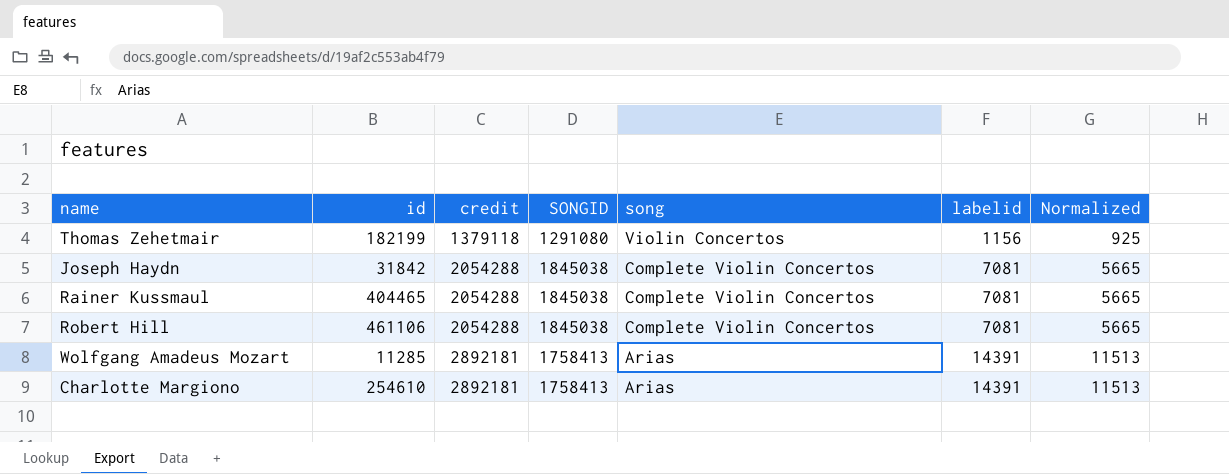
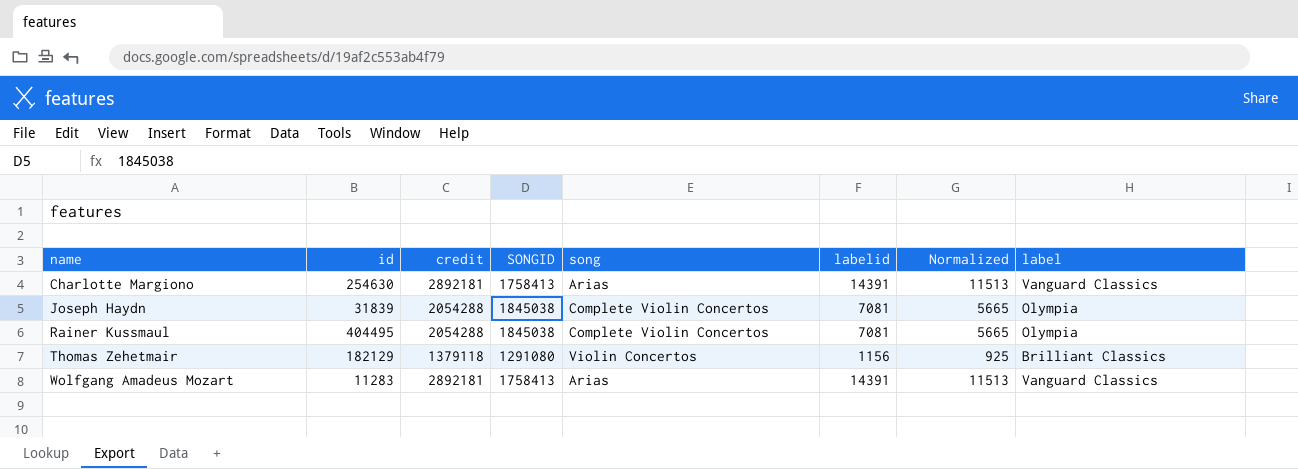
row order: credit ascending -> name ascending
column label | position: none -> 8
row Robert Hill: 461106 | 2054288 | 1845038 | Complete Violin Concertos | 7081 | 5665 -> none
Charlotte Margiono | id: 254610 -> 254630
Joseph Haydn | id: 31842 -> 31839
Rainer Kussmaul | id: 404465 -> 404495
Thomas Zehetmair | id: 182199 -> 182129
Wolfgang Amadeus Mozart | id: 11285 -> 11283

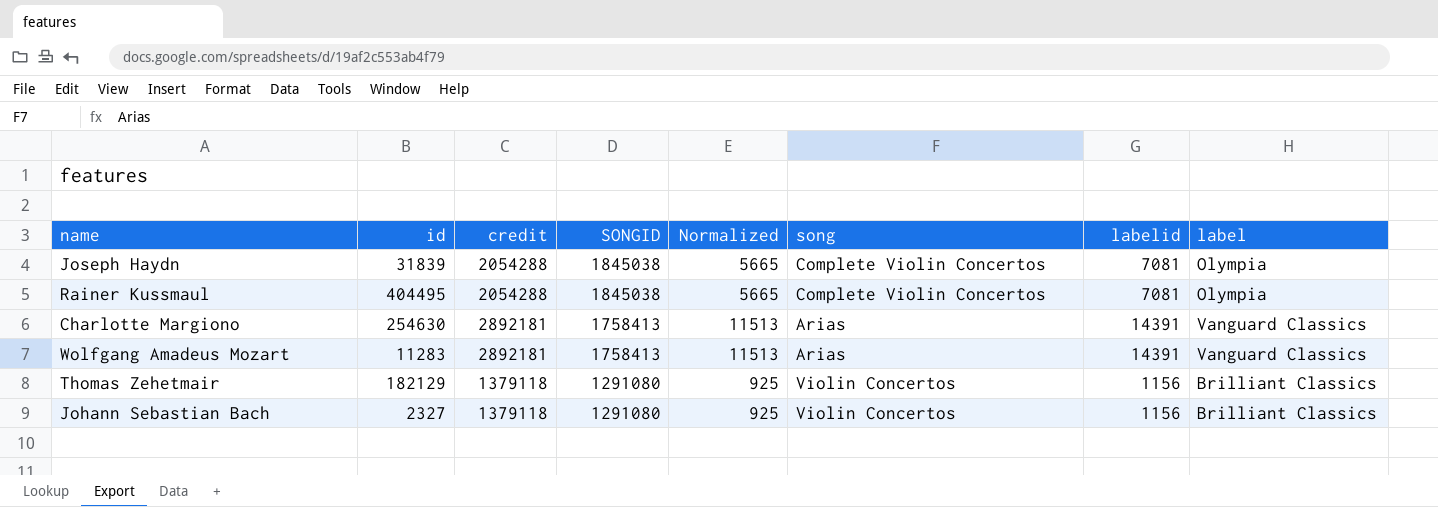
row order: name ascending -> SONGID descending
column Normalized | position: 7 -> 5
row Johann Sebastian Bach: none -> 2327 | 1379118 | 1291080 | 925 | Violin Concertos | 1156 | Brilliant Classics

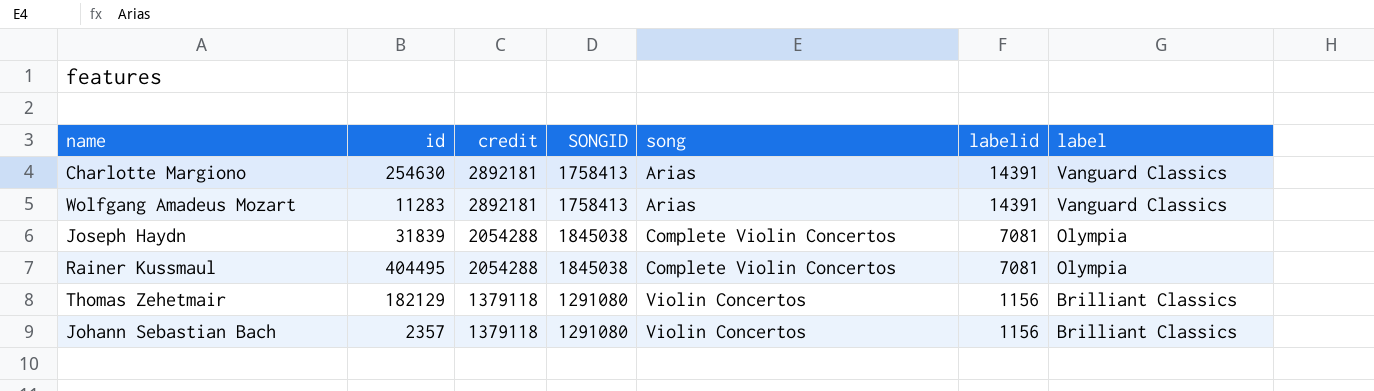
row order: SONGID descending -> credit descending
column Normalized | formula: [labelid] * 0.8 -> none
Johann Sebastian Bach | id: 2327 -> 2357

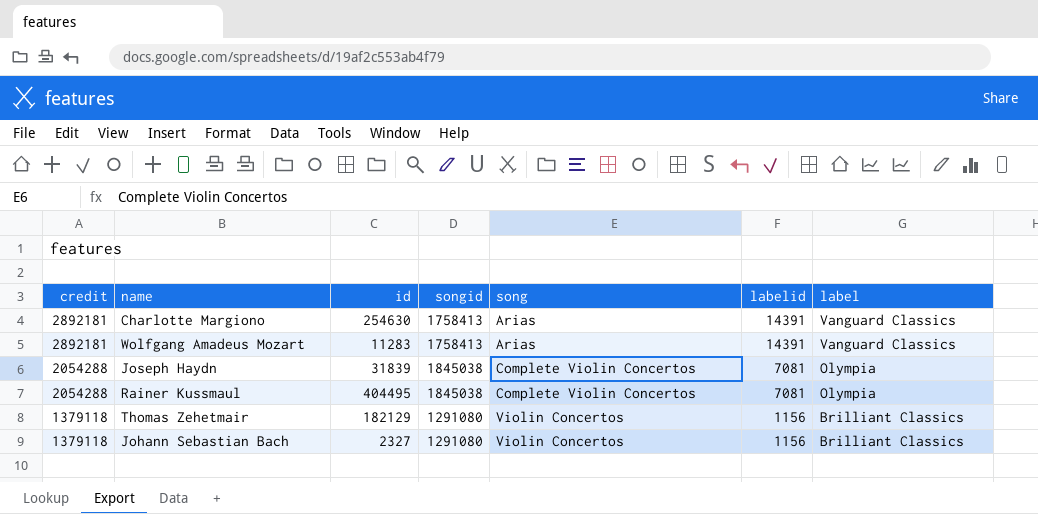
column credit | position: 3 -> 1
column name: SONGID -> songid
Johann Sebastian Bach | id: 2357 -> 2327

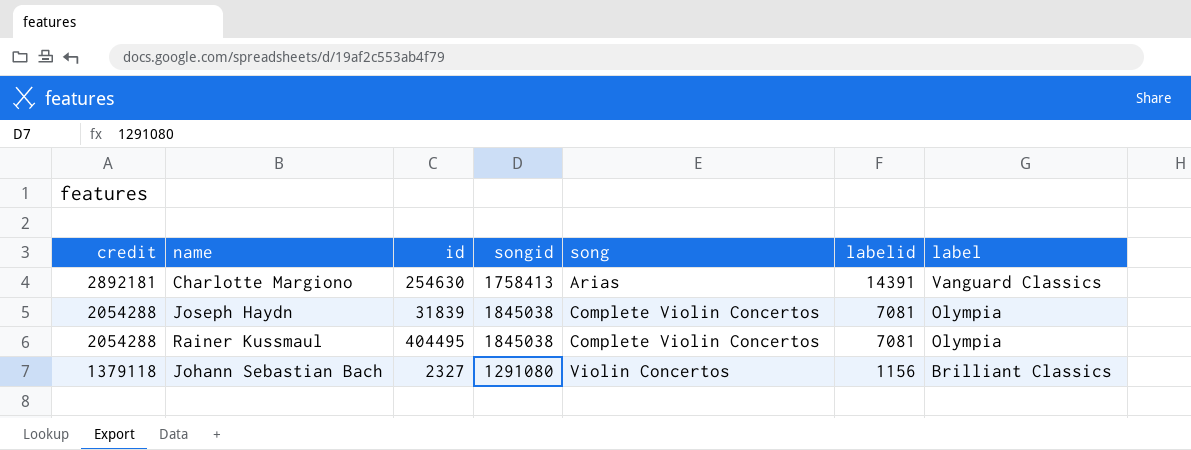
row Wolfgang Amadeus Mozart: 2892181 | 11283 | 1758413 | Arias | 14391 | Vanguard Classics -> none
row Thomas Zehetmair: 1379118 | 182129 | 1291080 | Violin Concertos | 1156 | Brilliant Classics -> none

